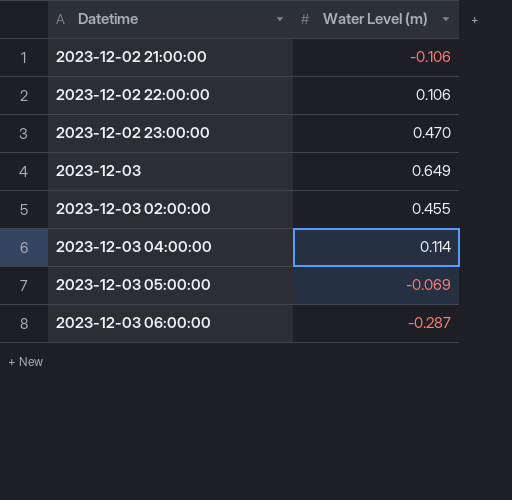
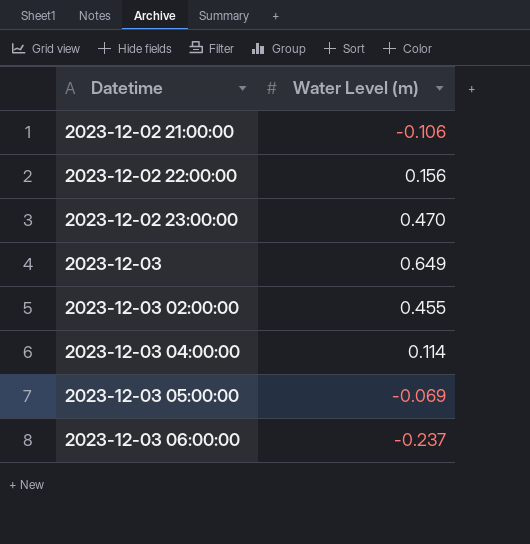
2023-12-02 22:00:00 | Water Level (m): 0.106 -> 0.156
2023-12-03 06:00:00 | Water Level (m): -0.287 -> -0.237

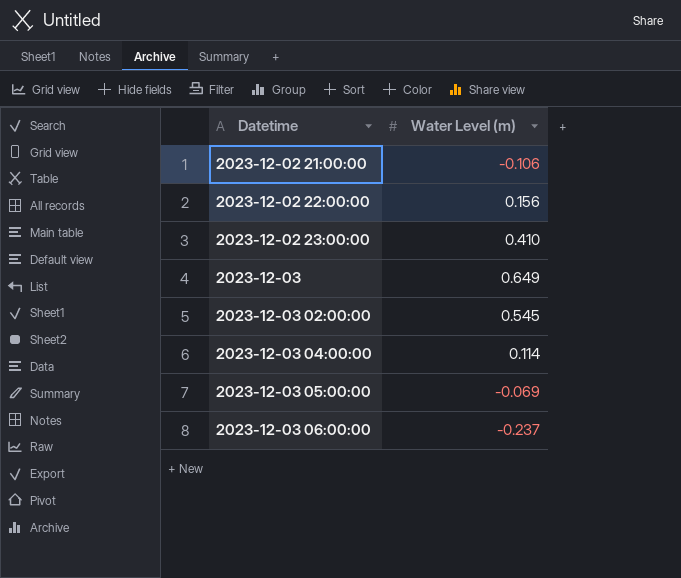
2023-12-02 23:00:00 | Water Level (m): 0.470 -> 0.410
2023-12-03 02:00:00 | Water Level (m): 0.455 -> 0.545

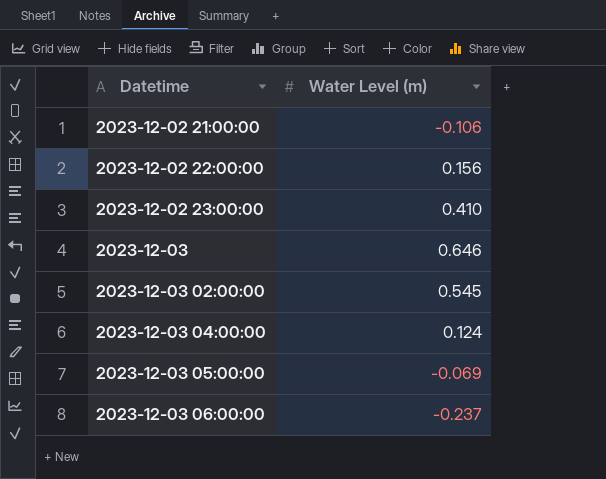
2023-12-03 | Water Level (m): 0.649 -> 0.646
2023-12-03 04:00:00 | Water Level (m): 0.114 -> 0.124

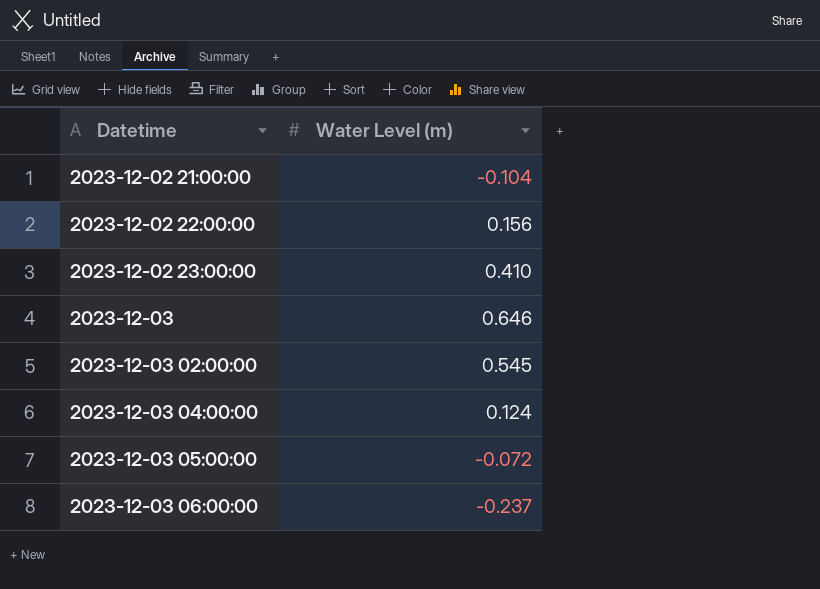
2023-12-02 21:00:00 | Water Level (m): -0.106 -> -0.104
2023-12-03 05:00:00 | Water Level (m): -0.069 -> -0.072

